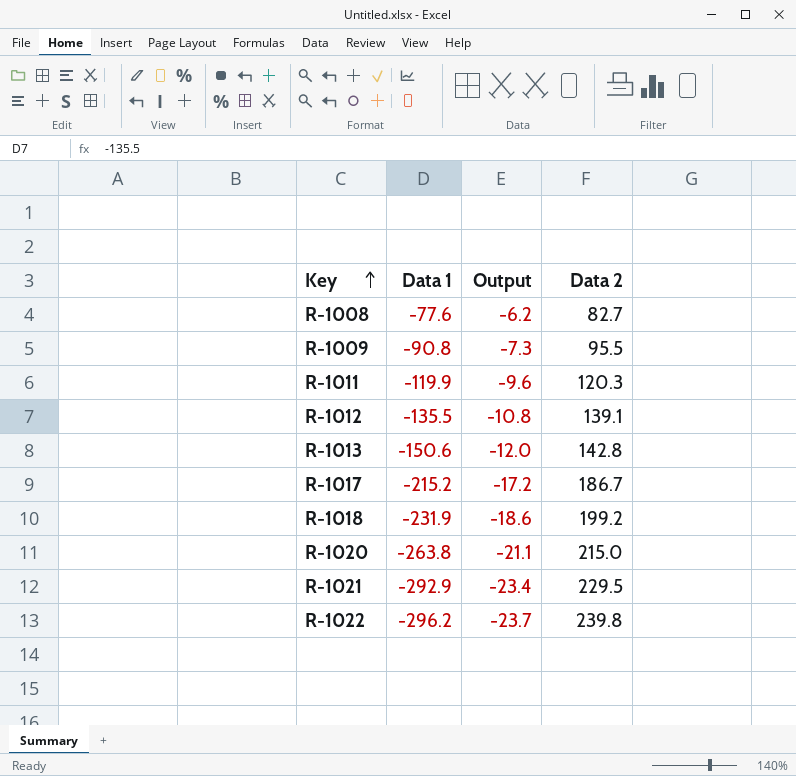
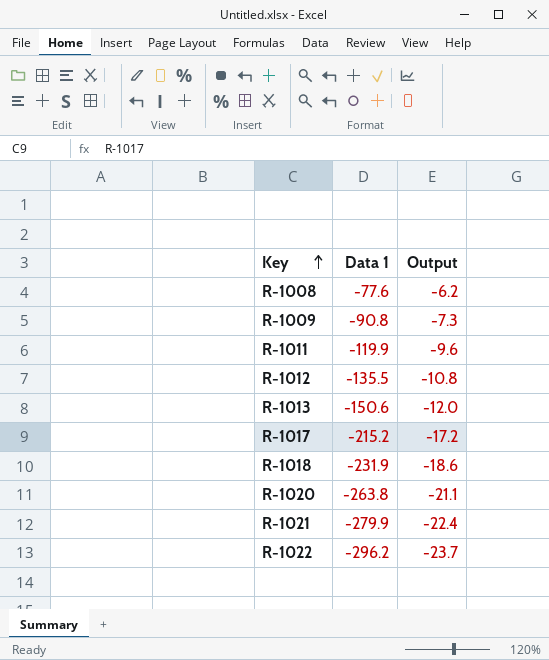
column Data 2 | position: 4 -> none
R-1021 | Data 1: -292.9 -> -279.9
R-1021 | Output: -23.4 -> -22.4

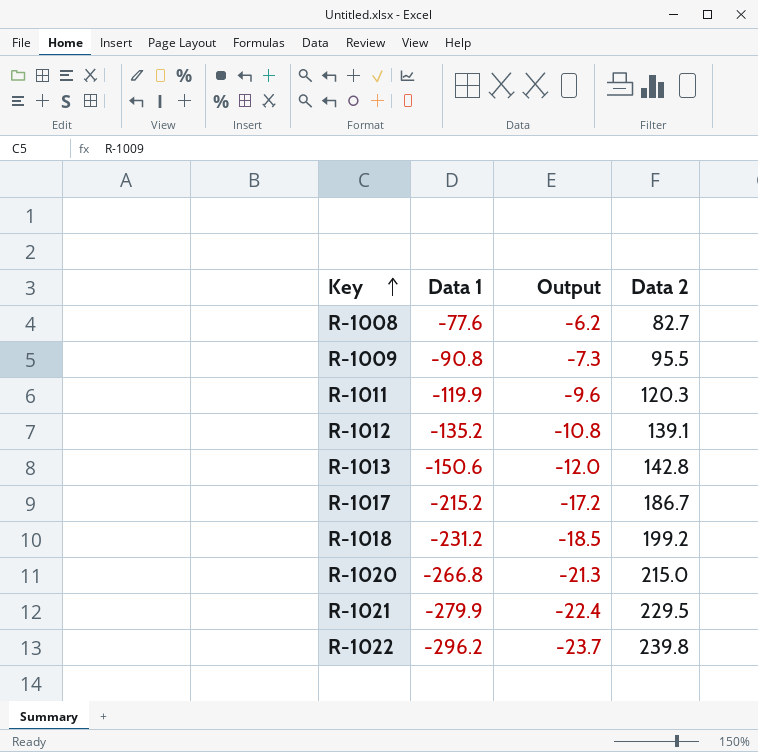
column Data 2 | position: none -> 4
R-1012 | Data 1: -135.5 -> -135.2
R-1018 | Data 1: -231.9 -> -231.2
R-1018 | Output: -18.6 -> -18.5
R-1020 | Data 1: -263.8 -> -266.8
R-1020 | Output: -21.1 -> -21.3

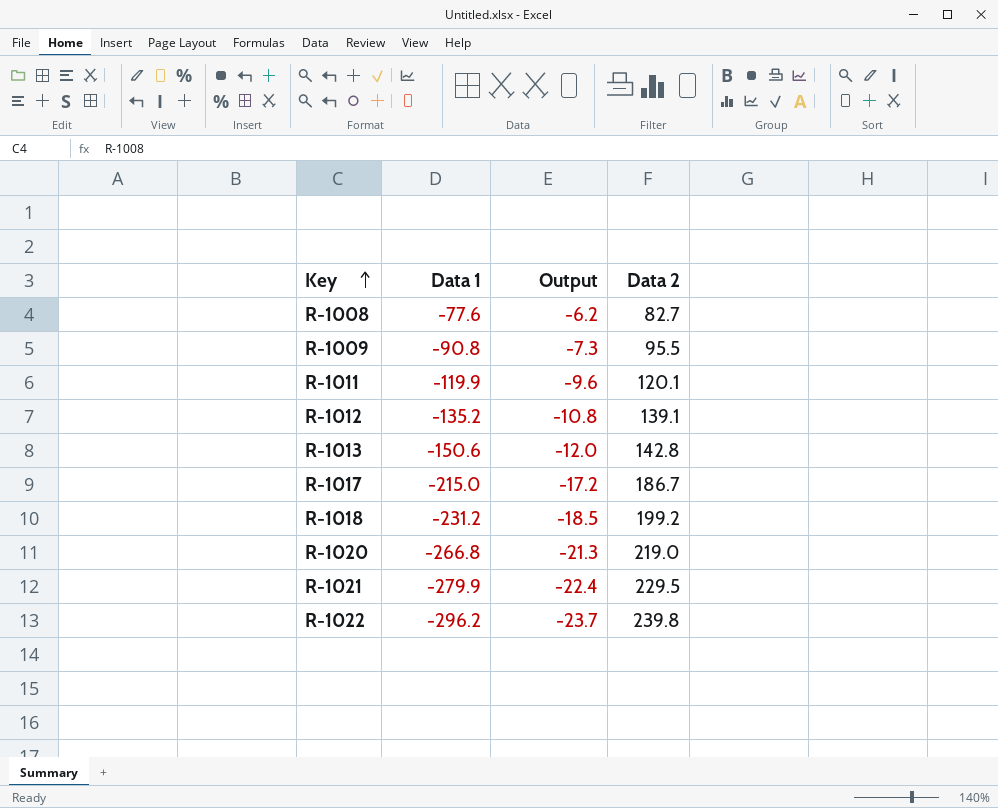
R-1011 | Data 2: 120.3 -> 120.1
R-1017 | Data 1: -215.2 -> -215.0
R-1020 | Data 2: 215.0 -> 219.0

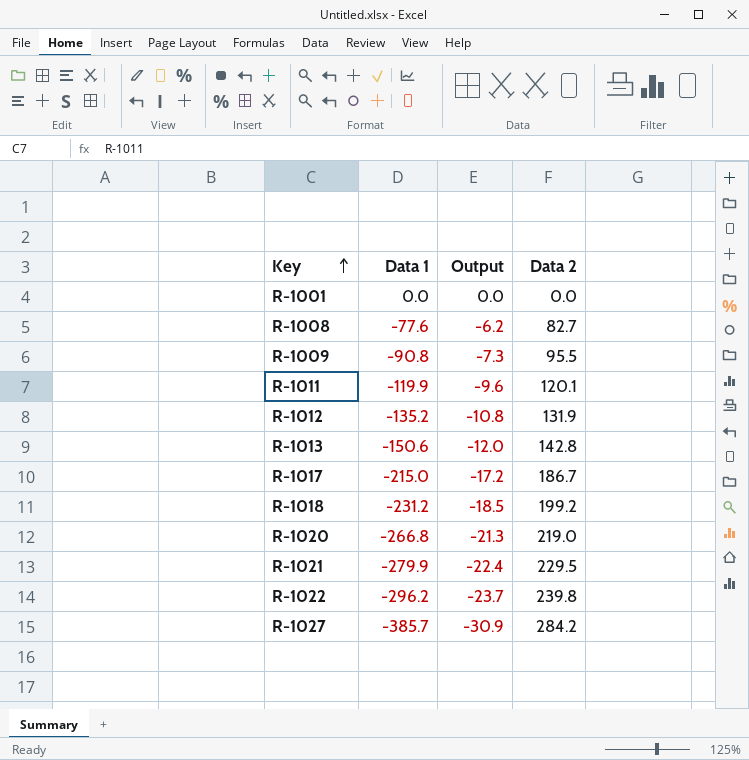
row R-1001: none -> 0.0 | 0.0 | 0.0
R-1012 | Data 2: 139.1 -> 131.9
row R-1027: none -> -385.7 | -30.9 | 284.2

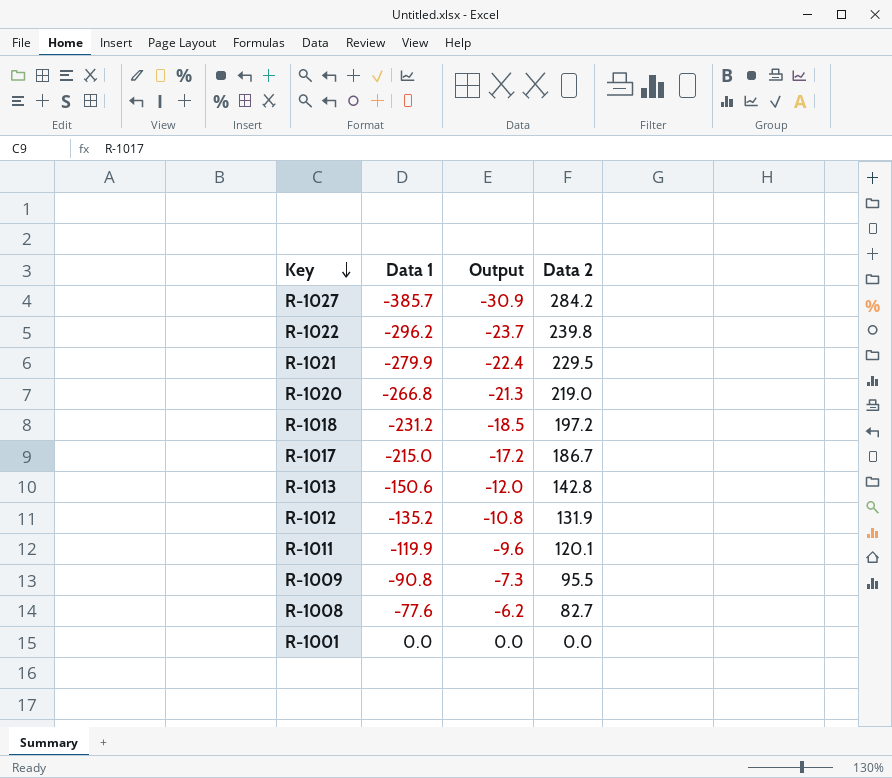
row order: Key ascending -> Key descending
R-1018 | Data 2: 199.2 -> 197.2

